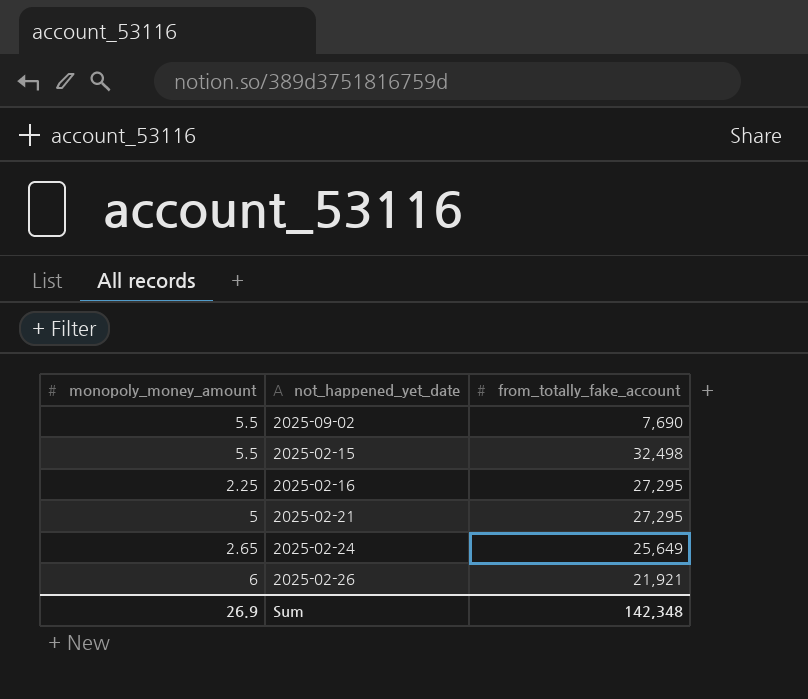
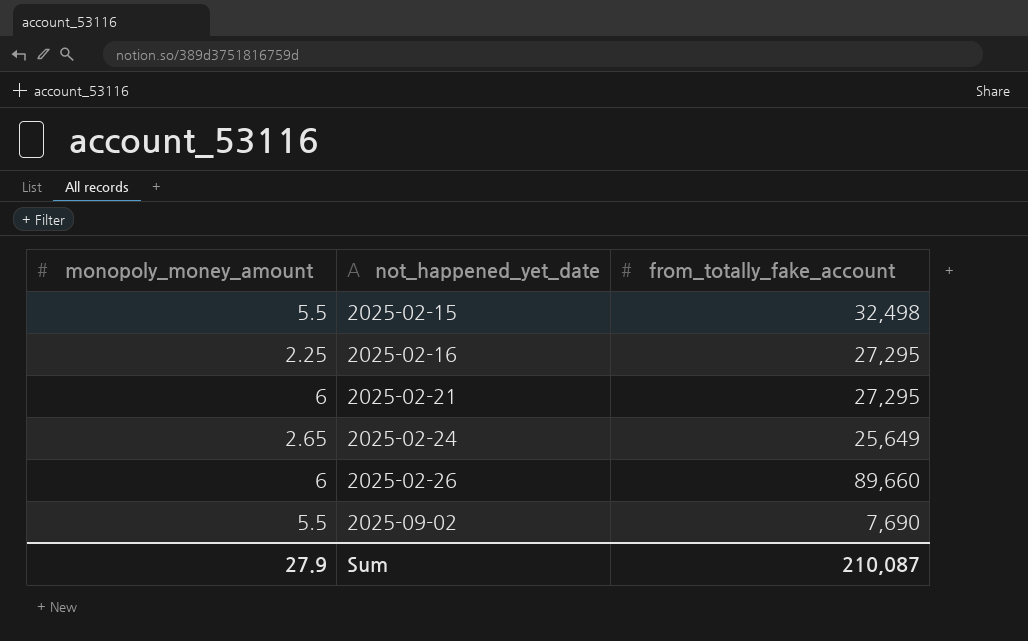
row order: none -> not_happened_yet_date ascending
2025-02-21 | monopoly_money_amount: 5 -> 6
2025-02-26 | from_totally_fake_account: 21,921 -> 89,660
Sum | monopoly_money_amount: 26.9 -> 27.9
Sum | from_totally_fake_account: 142,348 -> 210,087

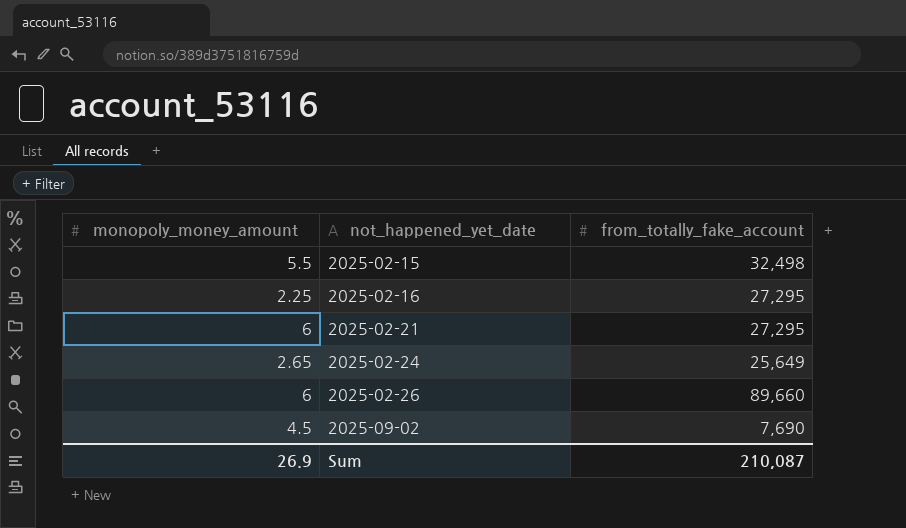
2025-09-02 | monopoly_money_amount: 5.5 -> 4.5
Sum | monopoly_money_amount: 27.9 -> 26.9

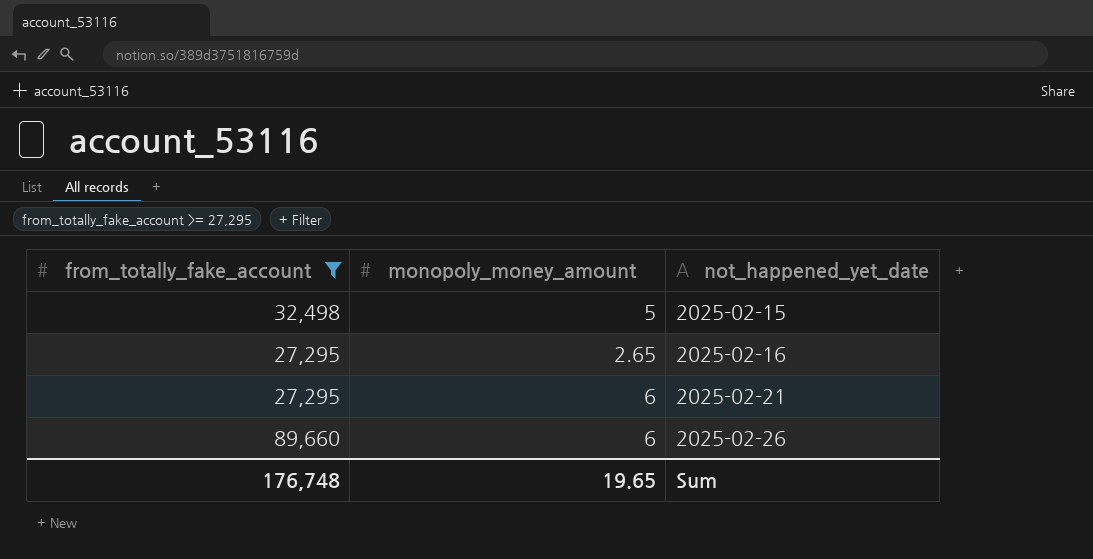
filter: none -> from_totally_fake_account >= 27,295
column from_totally_fake_account | position: 3 -> 1
2025-02-15 | monopoly_money_amount: 5.5 -> 5
2025-02-16 | monopoly_money_amount: 2.25 -> 2.65
Sum | from_totally_fake_account: 210,087 -> 176,748
Sum | monopoly_money_amount: 26.9 -> 19.65

